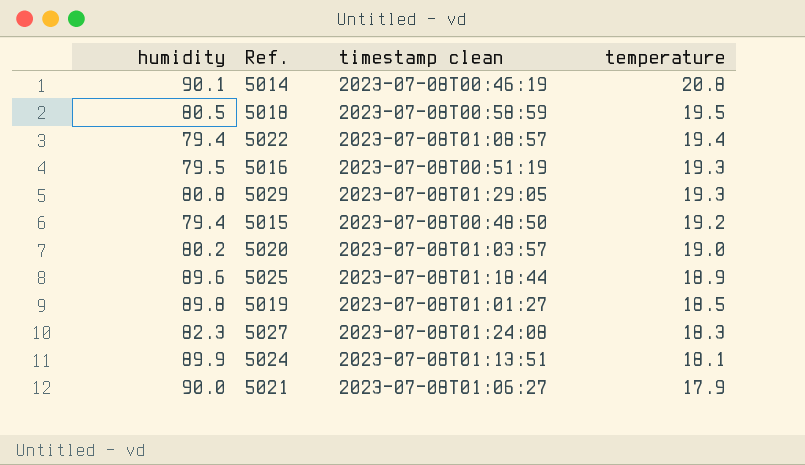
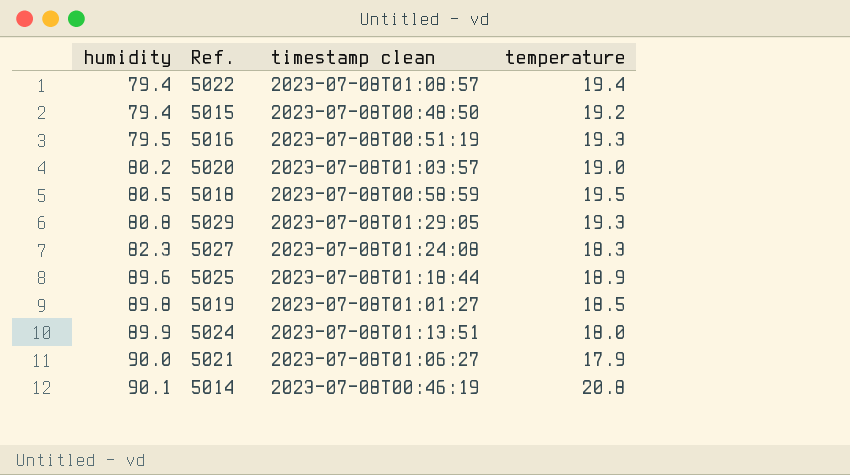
row order: temperature descending -> humidity ascending
5024 | temperature: 18.1 -> 18.0

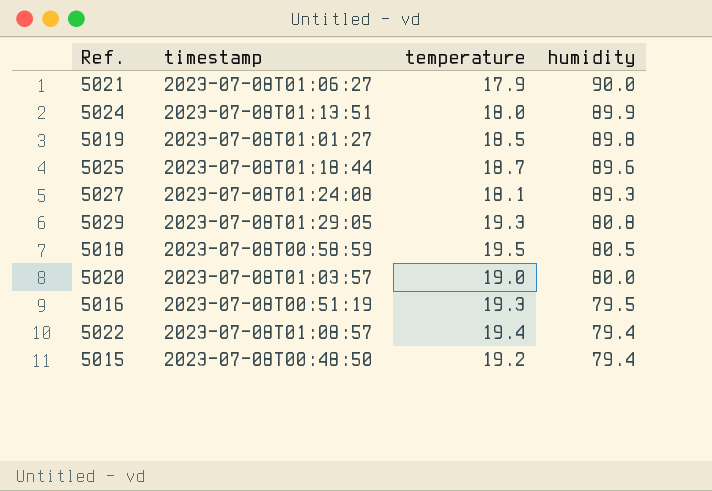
row order: humidity ascending -> humidity descending
column name: timestamp clean -> timestamp
column humidity | position: 1 -> 4
row 5014: 90.1 | 2023-07-08T00:46:19 | 20.8 -> none
5025 | temperature: 18.9 -> 18.7
5027 | temperature: 18.3 -> 18.1
5027 | humidity: 82.3 -> 89.3
5020 | humidity: 80.2 -> 80.0

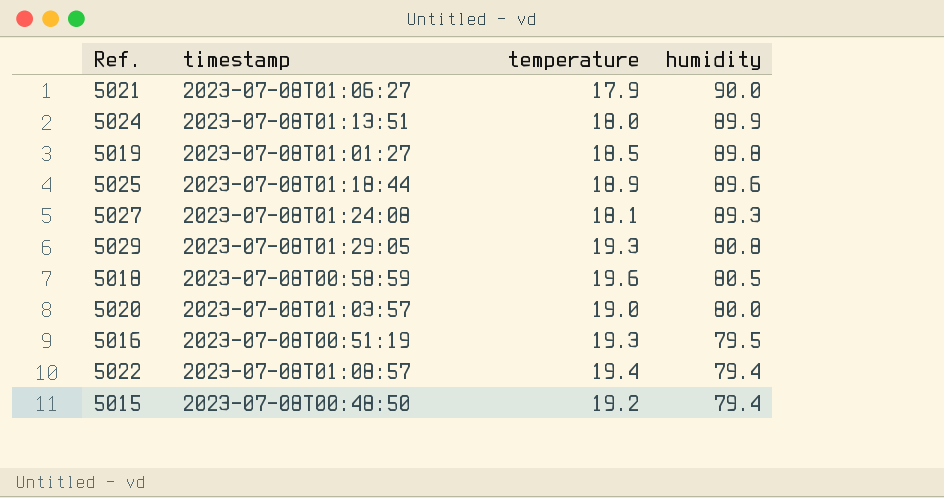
5025 | temperature: 18.7 -> 18.9
5018 | temperature: 19.5 -> 19.6

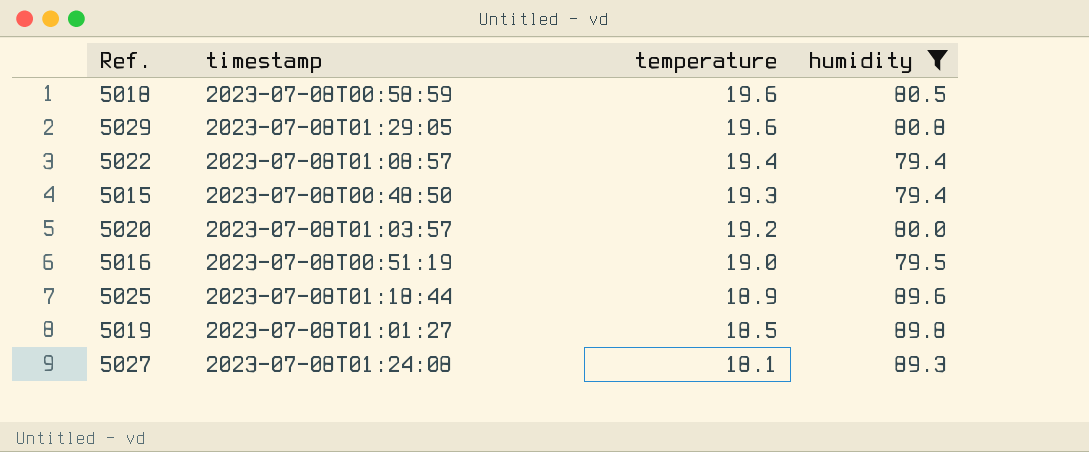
filter: none -> humidity <= 89.8
row order: humidity descending -> temperature descending
5029 | temperature: 19.3 -> 19.6
5015 | temperature: 19.2 -> 19.3
5020 | temperature: 19.0 -> 19.2
5016 | temperature: 19.3 -> 19.0

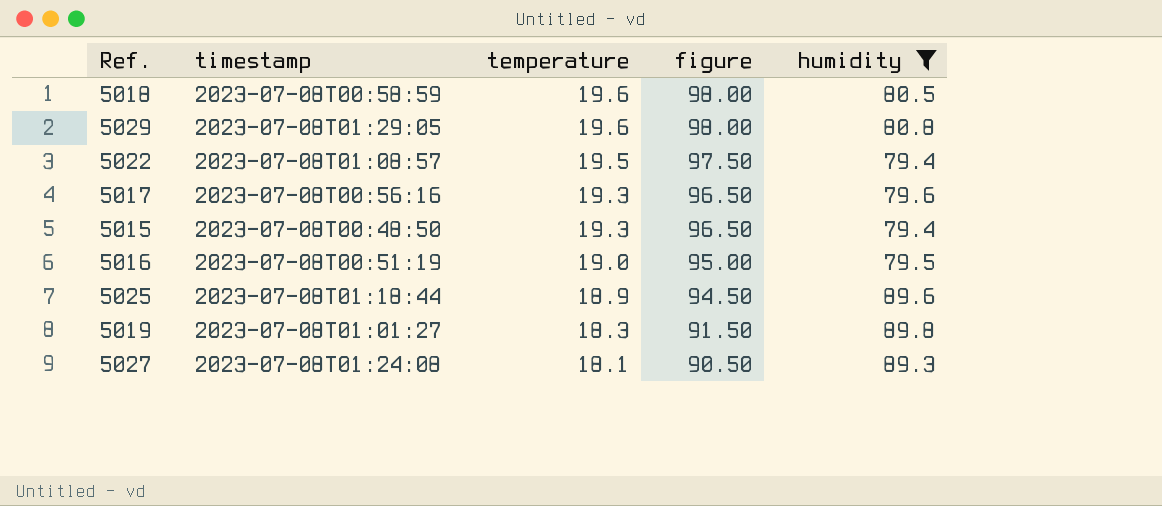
column figure | formula: none -> [temperature] * 5
row 5020: 2023-07-08T01:03:57 | 19.2 | 80.0 -> none
5022 | temperature: 19.4 -> 19.5
row 5017: none -> 2023-07-08T00:56:16 | 19.3 | 96.50 | 79.6
5019 | temperature: 18.5 -> 18.3

